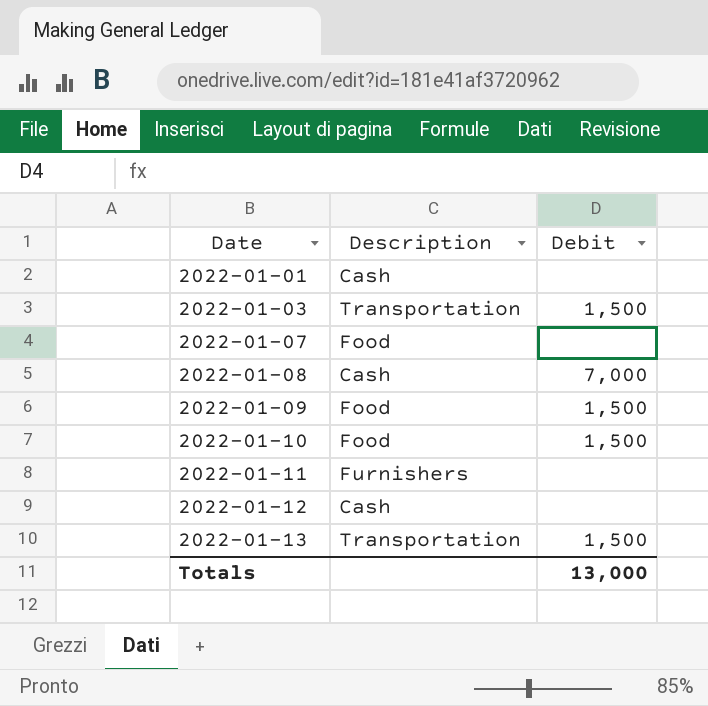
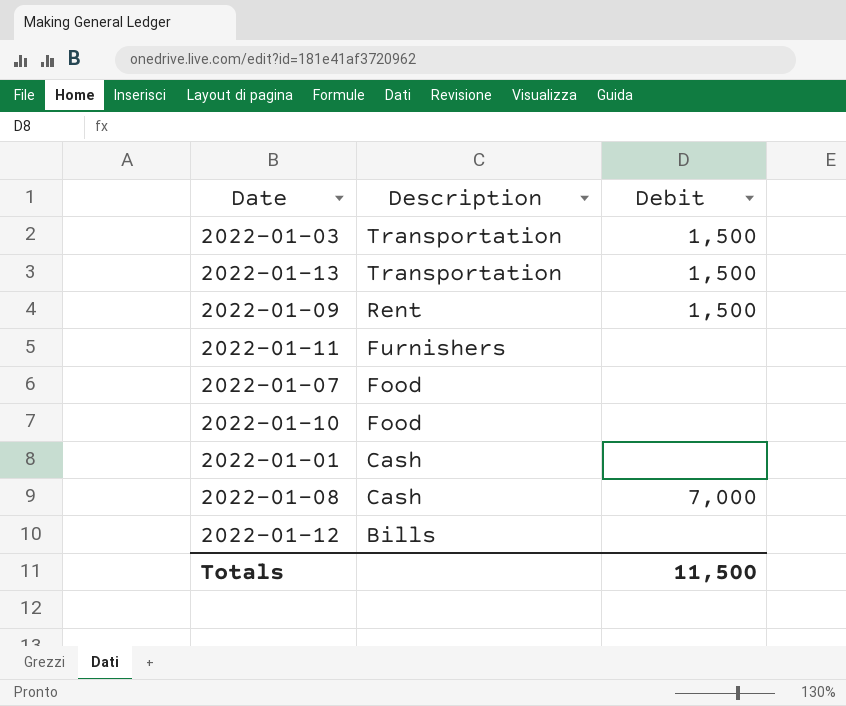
row order: Date ascending -> Description descending
2022-01-09 | Description: Food -> Rent
2022-01-10 | Debit: 1,500 -> none
2022-01-12 | Description: Cash -> Bills
Totals | Debit: 13,000 -> 11,500

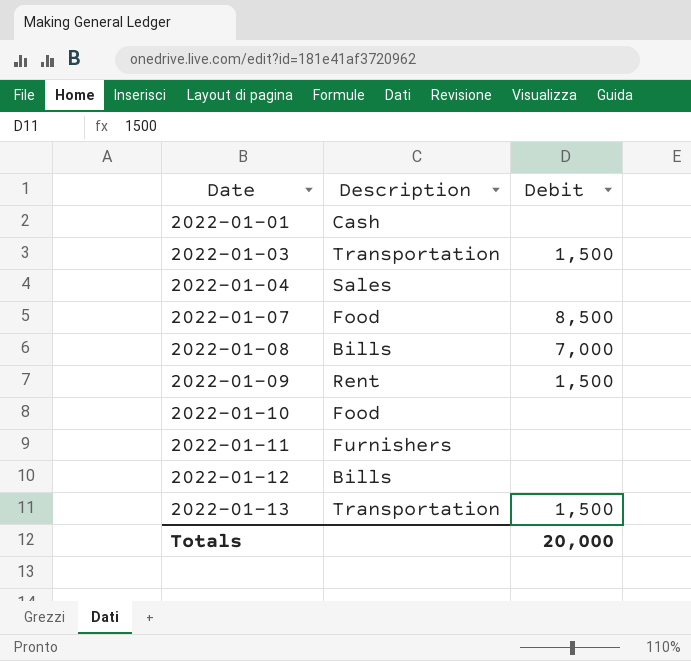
row order: Description descending -> Date ascending
row 2022-01-04: none -> Sales | none
2022-01-07 | Debit: none -> 8,500
2022-01-08 | Description: Cash -> Bills
Totals | Debit: 11,500 -> 20,000

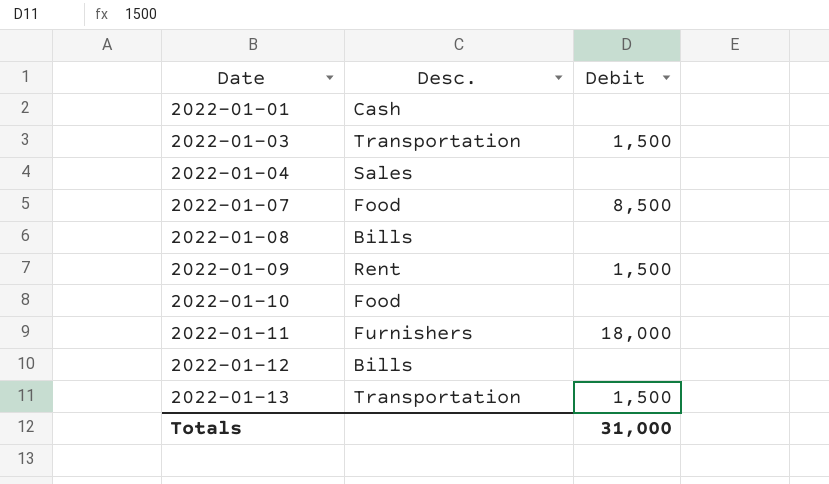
column name: Description -> Desc.
2022-01-08 | Debit: 7,000 -> none
2022-01-11 | Debit: none -> 18,000
Totals | Debit: 20,000 -> 31,000

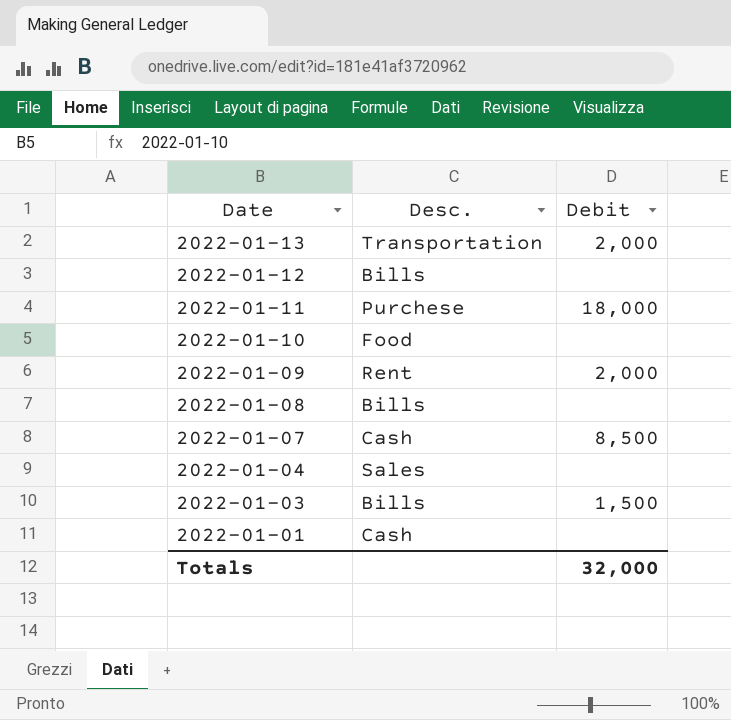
row order: Date ascending -> Date descending
2022-01-13 | Debit: 1,500 -> 2,000
2022-01-11 | Desc.: Furnishers -> Purchese
2022-01-09 | Debit: 1,500 -> 2,000
2022-01-07 | Desc.: Food -> Cash
2022-01-03 | Desc.: Transportation -> Bills
Totals | Debit: 31,000 -> 32,000

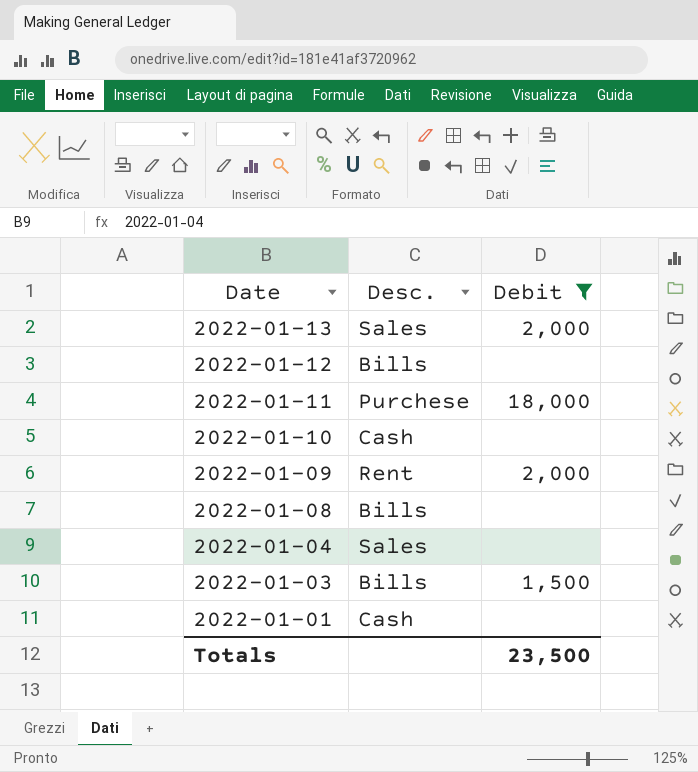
filter: none -> Debit != 8,500
2022-01-13 | Desc.: Transportation -> Sales
2022-01-10 | Desc.: Food -> Cash
Totals | Debit: 32,000 -> 23,500

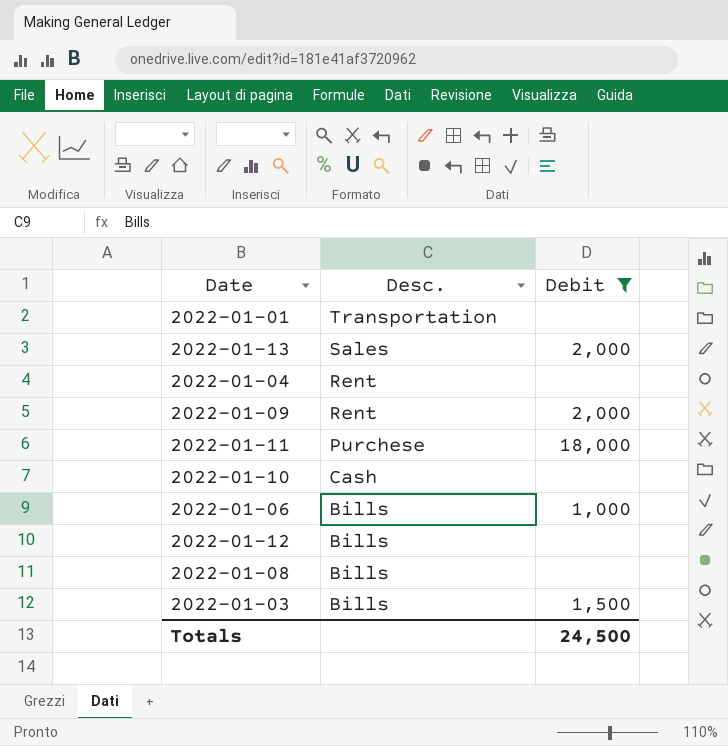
row order: Date descending -> Desc. descending
2022-01-01 | Desc.: Cash -> Transportation
2022-01-04 | Desc.: Sales -> Rent
row 2022-01-06: none -> Bills | 1,000
Totals | Debit: 23,500 -> 24,500

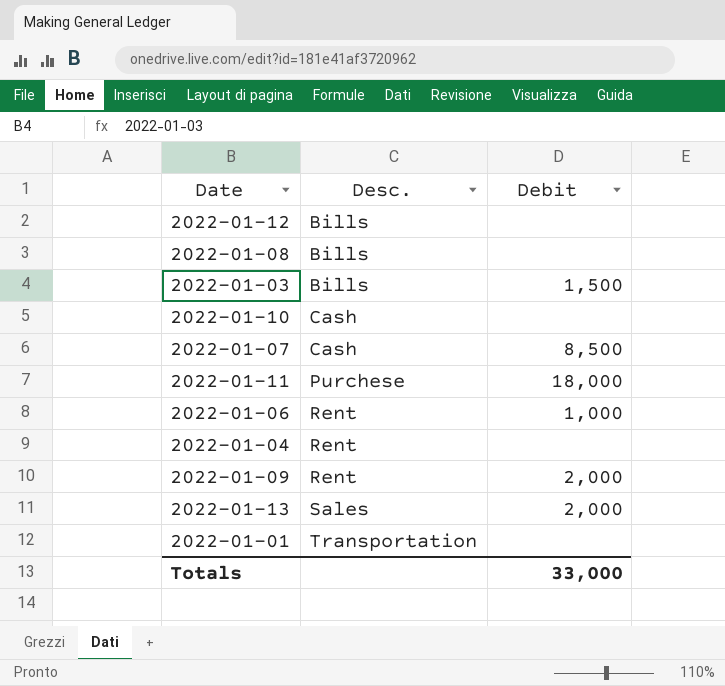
filter: Debit != 8,500 -> none
row order: Desc. descending -> Desc. ascending
2022-01-06 | Desc.: Bills -> Rent
Totals | Debit: 24,500 -> 33,000

